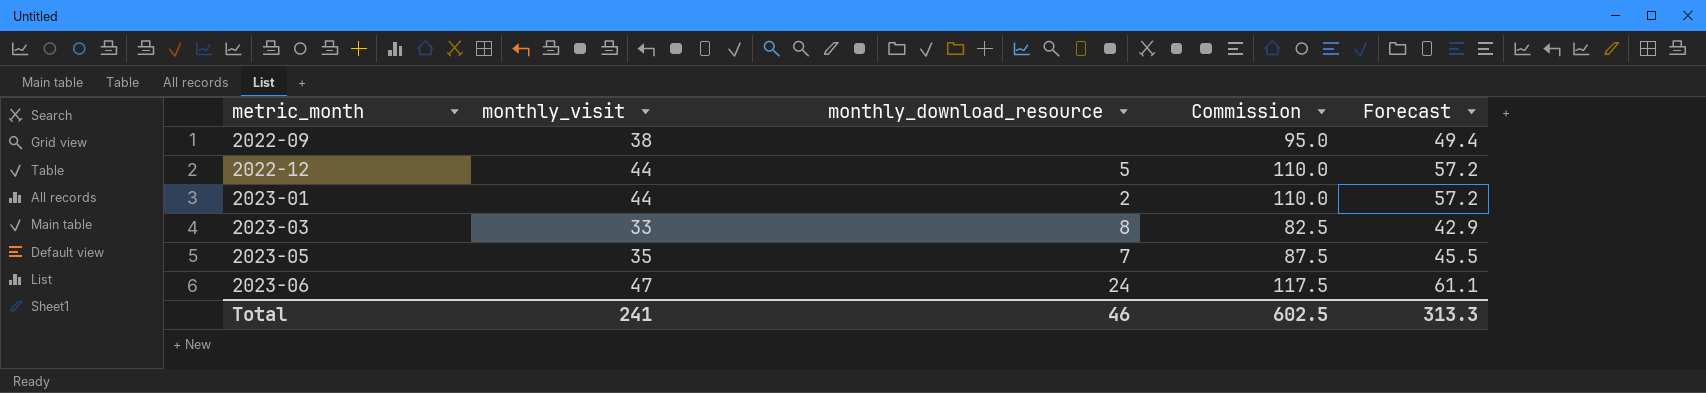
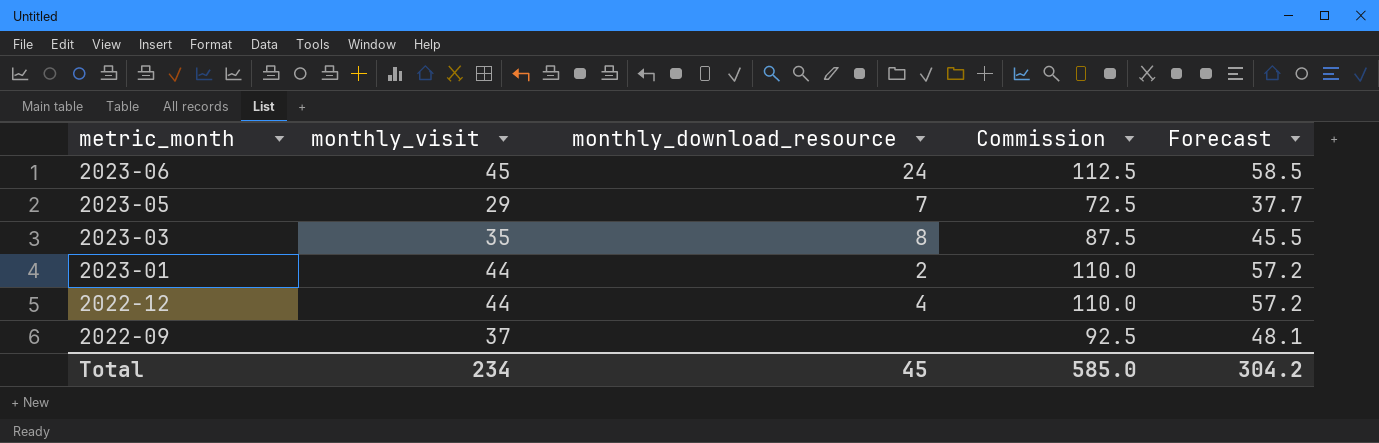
row order: metric_month ascending -> metric_month descending
2023-06 | monthly_visit: 47 -> 45
2023-06 | Commission: 117.5 -> 112.5
2023-06 | Forecast: 61.1 -> 58.5
2023-05 | monthly_visit: 35 -> 29
2023-05 | Commission: 87.5 -> 72.5
2023-05 | Forecast: 45.5 -> 37.7
2023-03 | monthly_visit: 33 -> 35
2023-03 | Commission: 82.5 -> 87.5
2023-03 | Forecast: 42.9 -> 45.5
2022-12 | monthly_download_resource: 5 -> 4
2022-09 | monthly_visit: 38 -> 37
2022-09 | Commission: 95.0 -> 92.5
2022-09 | Forecast: 49.4 -> 48.1
Total | monthly_visit: 241 -> 234
Total | monthly_download_resource: 46 -> 45
Total | Commission: 602.5 -> 585.0
Total | Forecast: 313.3 -> 304.2

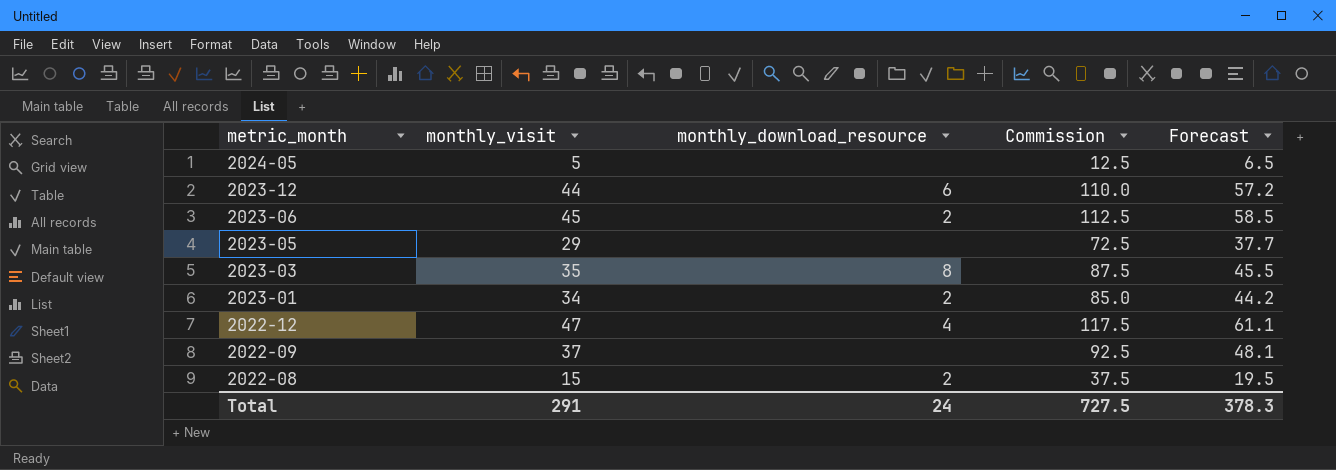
row 2024-05: none -> 5 | none | 12.5 | 6.5
row 2023-12: none -> 44 | 6 | 110.0 | 57.2
2023-06 | monthly_download_resource: 24 -> 2
2023-05 | monthly_download_resource: 7 -> none
2023-01 | monthly_visit: 44 -> 34
2023-01 | Commission: 110.0 -> 85.0
2023-01 | Forecast: 57.2 -> 44.2
2022-12 | monthly_visit: 44 -> 47
2022-12 | Commission: 110.0 -> 117.5
2022-12 | Forecast: 57.2 -> 61.1
row 2022-08: none -> 15 | 2 | 37.5 | 19.5
Total | monthly_visit: 234 -> 291
Total | monthly_download_resource: 45 -> 24
Total | Commission: 585.0 -> 727.5
Total | Forecast: 304.2 -> 378.3

